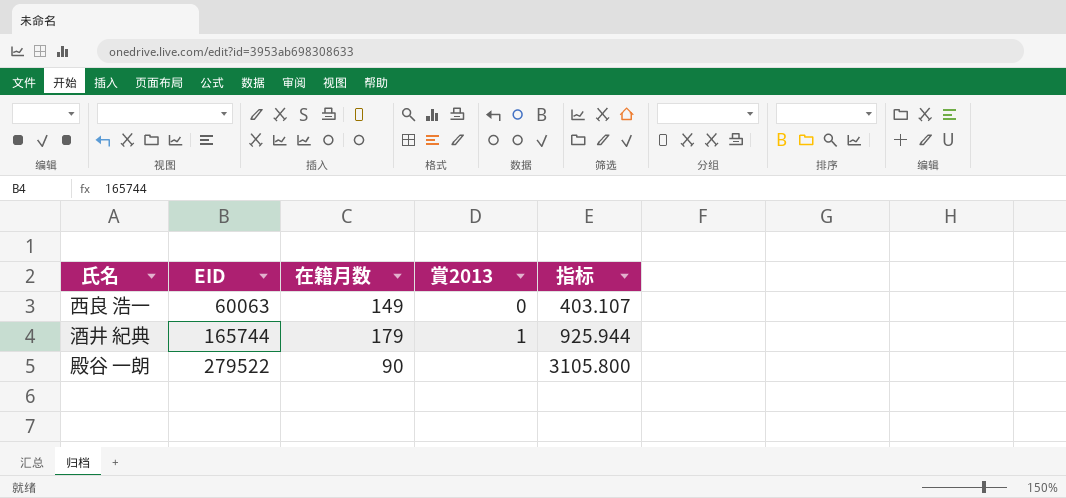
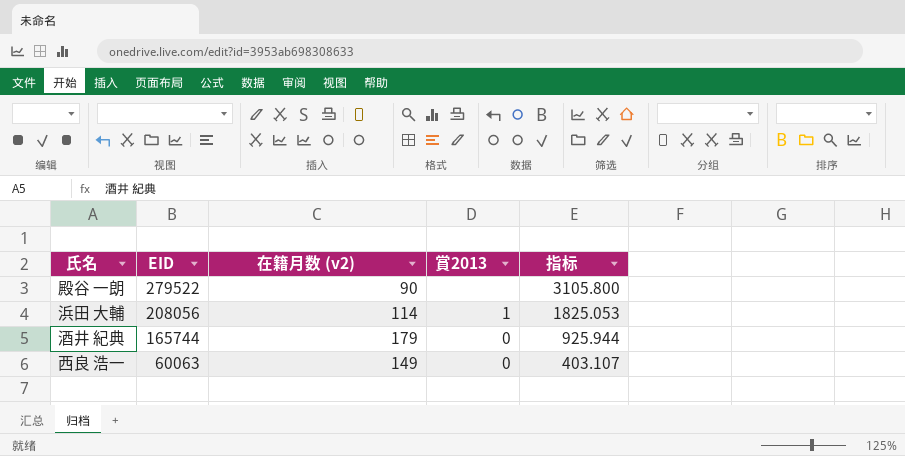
row order: EID ascending -> EID descending
column name: 在籍月数 -> 在籍月数 (v2)
row 浜田 大輔: none -> 208056 | 114 | 1 | 1825.053
酒井 紀典 | 賞2013: 1 -> 0

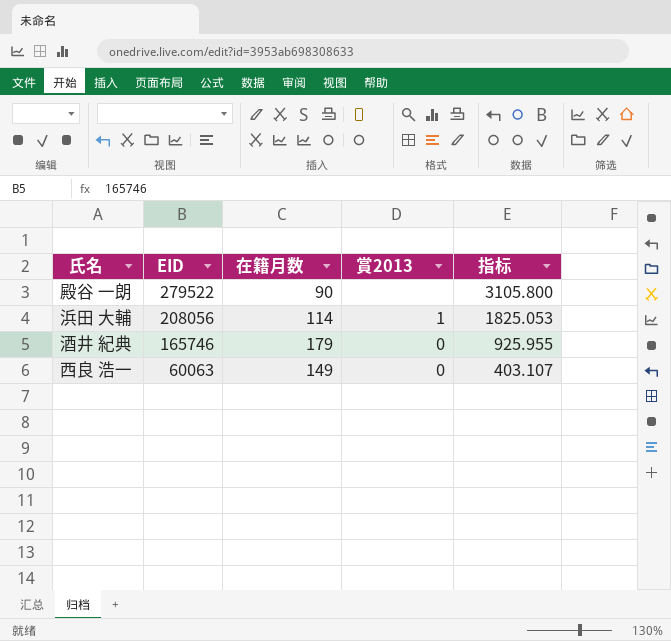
column name: 在籍月数 (v2) -> 在籍月数
酒井 紀典 | EID: 165744 -> 165746
酒井 紀典 | 指标: 925.944 -> 925.955

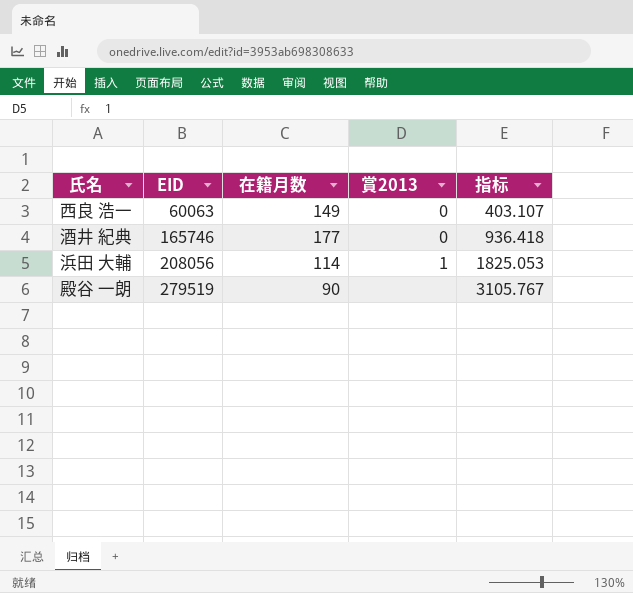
row order: EID descending -> EID ascending
酒井 紀典 | 在籍月数: 179 -> 177
酒井 紀典 | 指标: 925.955 -> 936.418
殿谷 一朗 | EID: 279522 -> 279519
殿谷 一朗 | 指标: 3105.800 -> 3105.767

